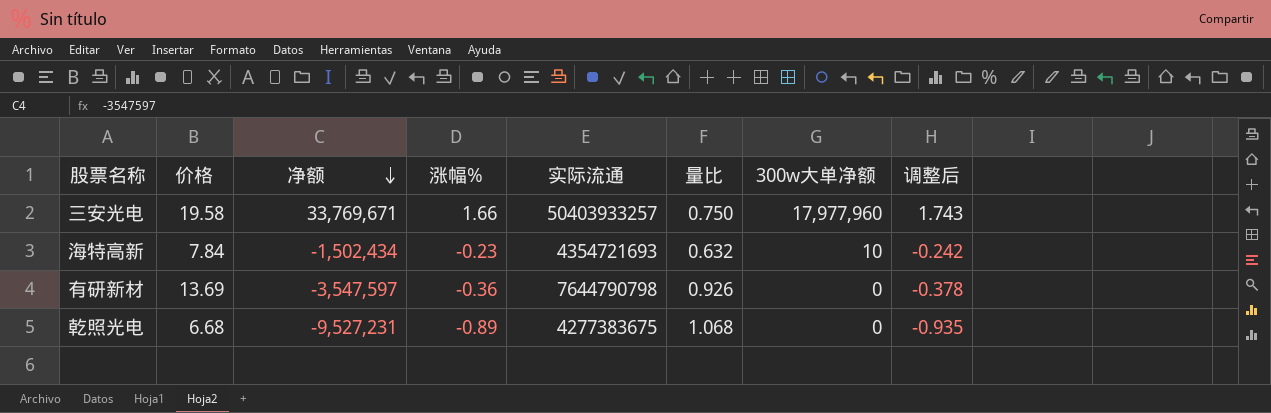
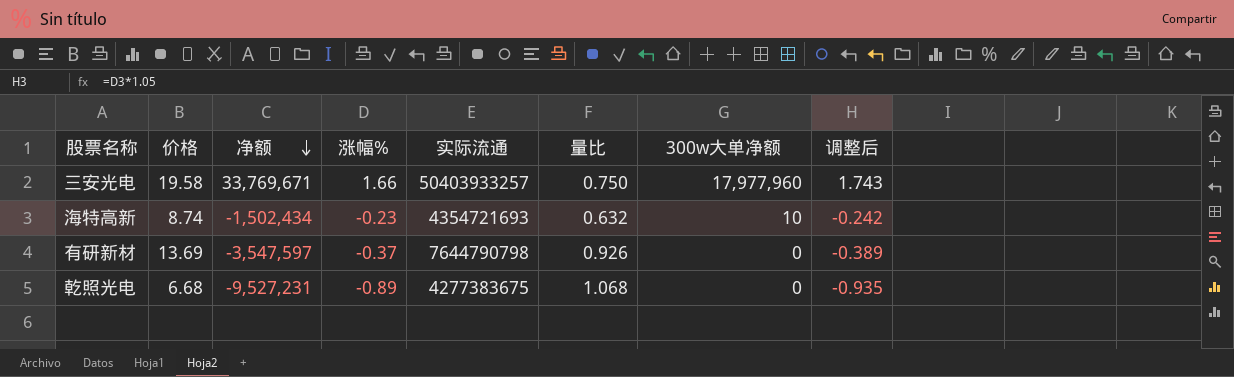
海特高新 | 价格: 7.84 -> 8.74
有研新材 | 涨幅%: -0.36 -> -0.37
有研新材 | 调整后: -0.378 -> -0.389

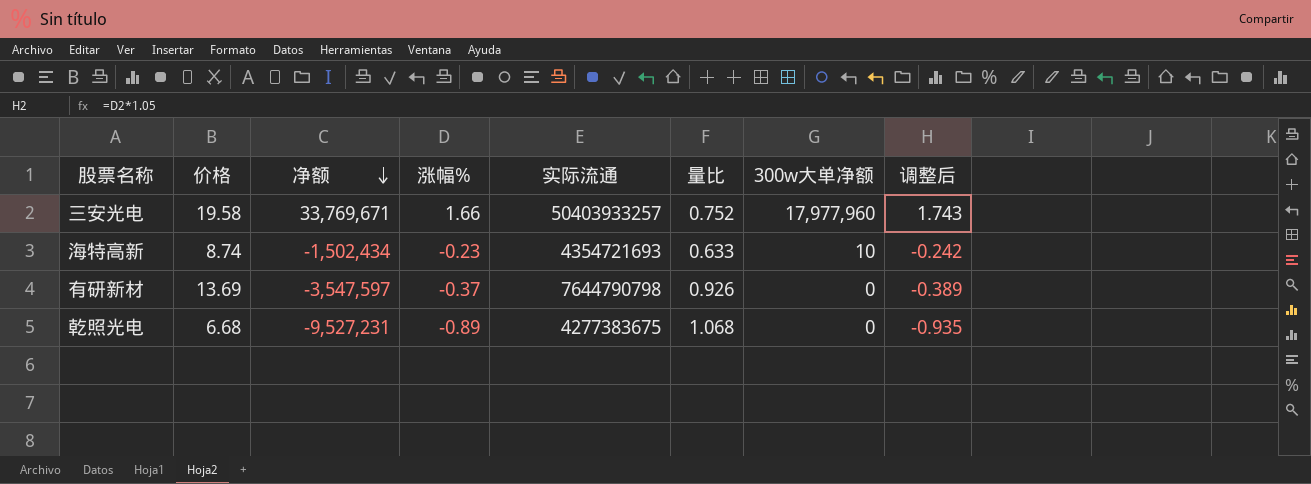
三安光电 | 量比: 0.750 -> 0.752
海特高新 | 量比: 0.632 -> 0.633

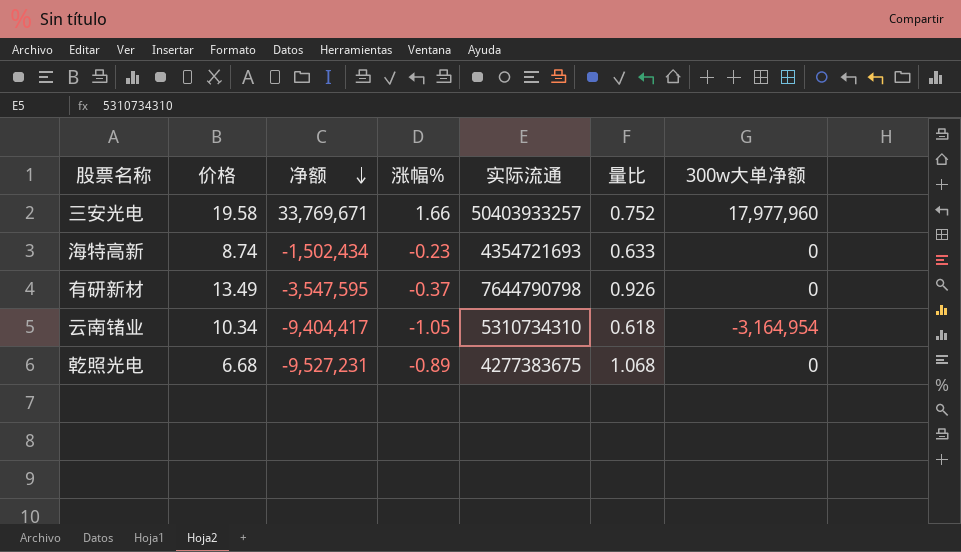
column 调整后 | formula: [涨幅%] * 1.05 -> none
海特高新 | 300w大单净额: 10 -> 0
有研新材 | 价格: 13.69 -> 13.49
有研新材 | 净额: -3,547,597 -> -3,547,595
row 云南锗业: none -> 10.34 | -9,404,417 | -1.05 | 5310734310 | 0.618 | -3,164,954

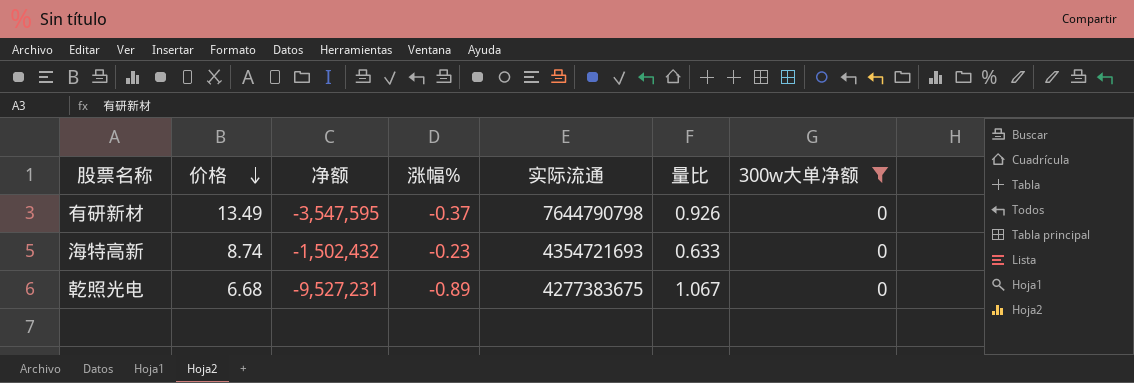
filter: none -> 300w大单净额 = 0
row order: 净额 descending -> 价格 descending
海特高新 | 净额: -1,502,434 -> -1,502,432
乾照光电 | 量比: 1.068 -> 1.067

